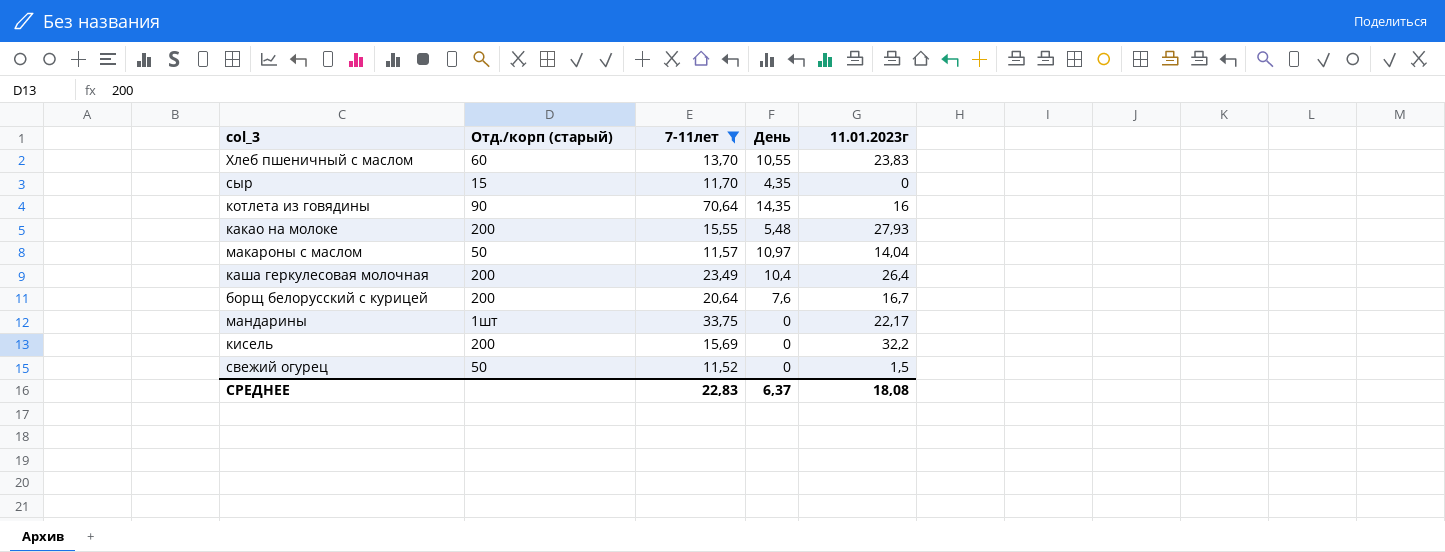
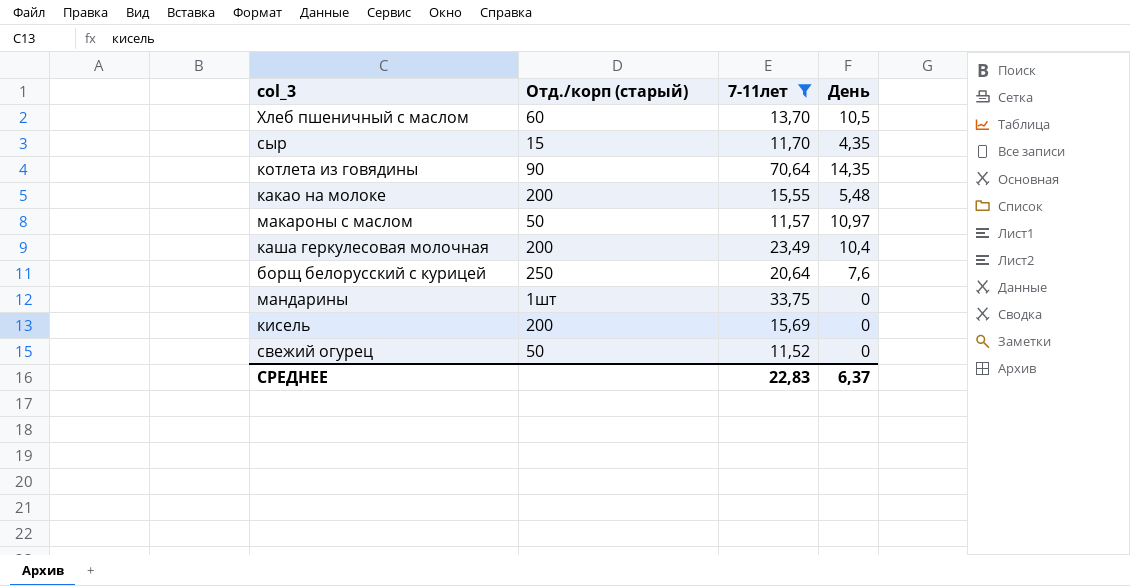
column 11.01.2023г | position: 5 -> none
Хлеб пшеничный с маслом | День: 10,55 -> 10,5
борщ белорусский с курицей | Отд./корп (старый): 200 -> 250

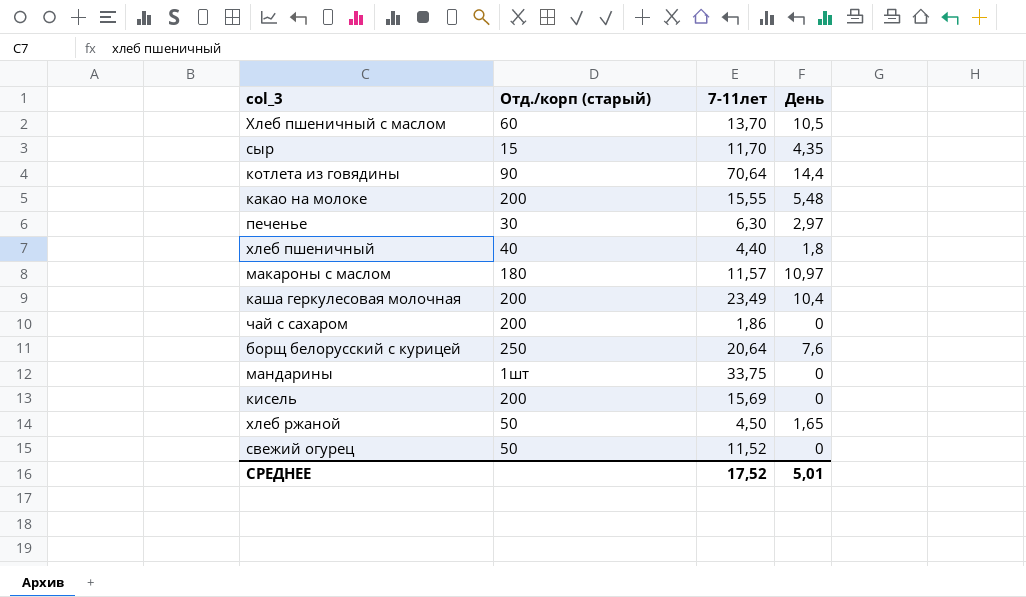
filter: 7-11лет >= 11,52 -> none
котлета из говядины | День: 14,35 -> 14,4
макароны с маслом | Отд./корп (старый): 50 -> 180
СРЕДНЕЕ | 7-11лет: 22,83 -> 17,52
СРЕДНЕЕ | День: 6,37 -> 5,01

